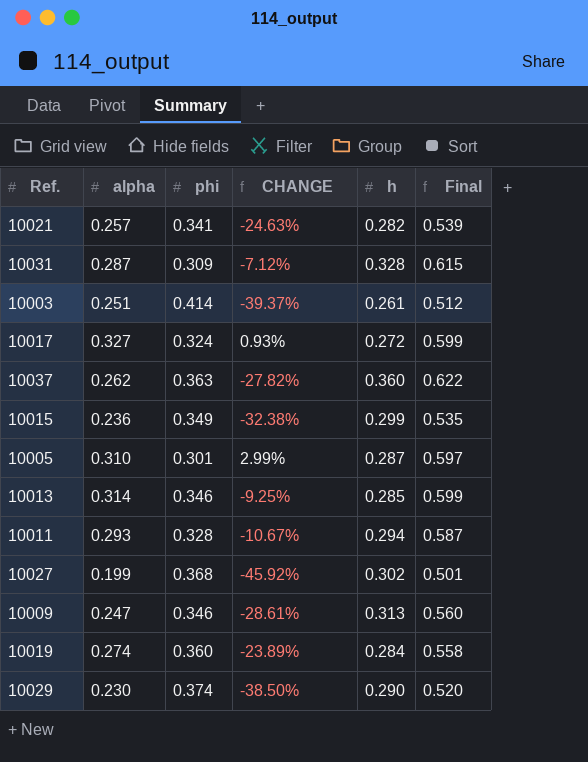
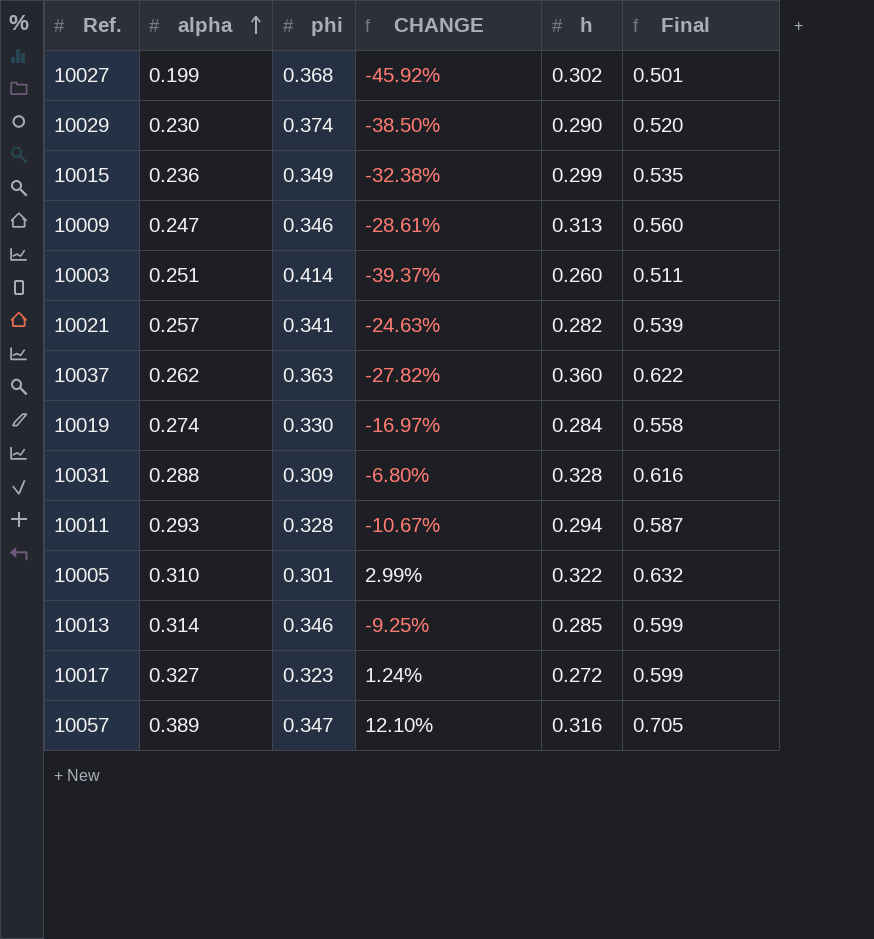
row order: none -> alpha ascending
10003 | h: 0.261 -> 0.260
10003 | Final: 0.512 -> 0.511
10019 | phi: 0.360 -> 0.330
10019 | CHANGE: -23.89% -> -16.97%
10031 | alpha: 0.287 -> 0.288
10031 | CHANGE: -7.12% -> -6.80%
10031 | Final: 0.615 -> 0.616
10005 | h: 0.287 -> 0.322
10005 | Final: 0.597 -> 0.632
10017 | phi: 0.324 -> 0.323
10017 | CHANGE: 0.93% -> 1.24%
row 10057: none -> 0.389 | 0.347 | 12.10% | 0.316 | 0.705

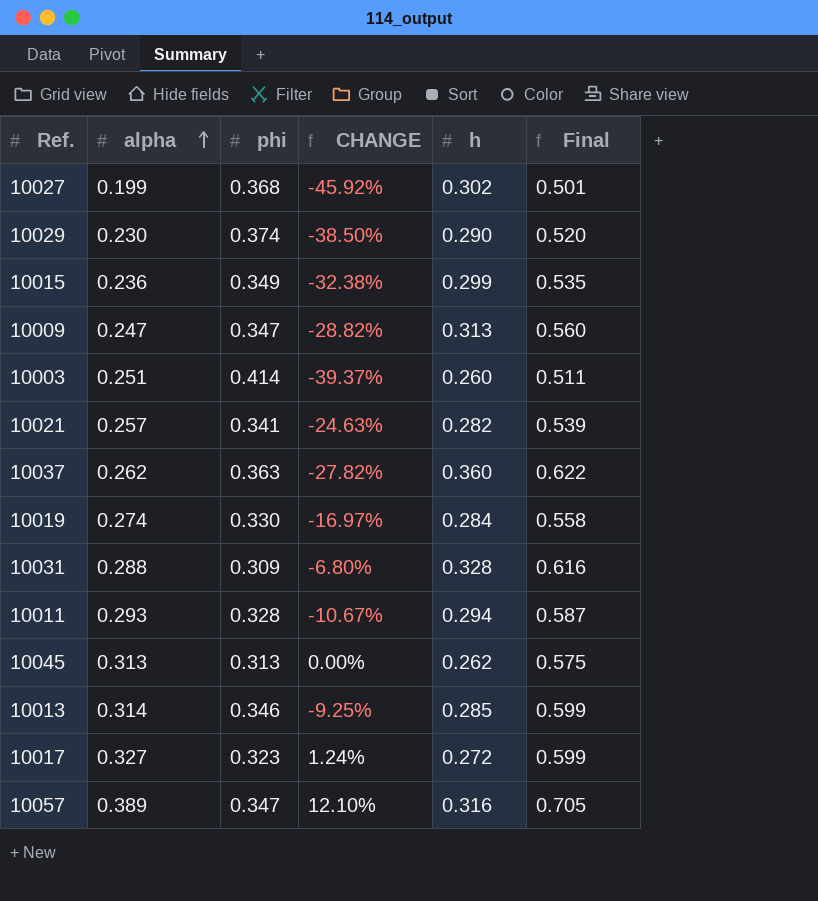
row 10005: 0.310 | 0.301 | 2.99% | 0.322 | 0.632 -> none
10009 | phi: 0.346 -> 0.347
10009 | CHANGE: -28.61% -> -28.82%
row 10045: none -> 0.313 | 0.313 | 0.00% | 0.262 | 0.575

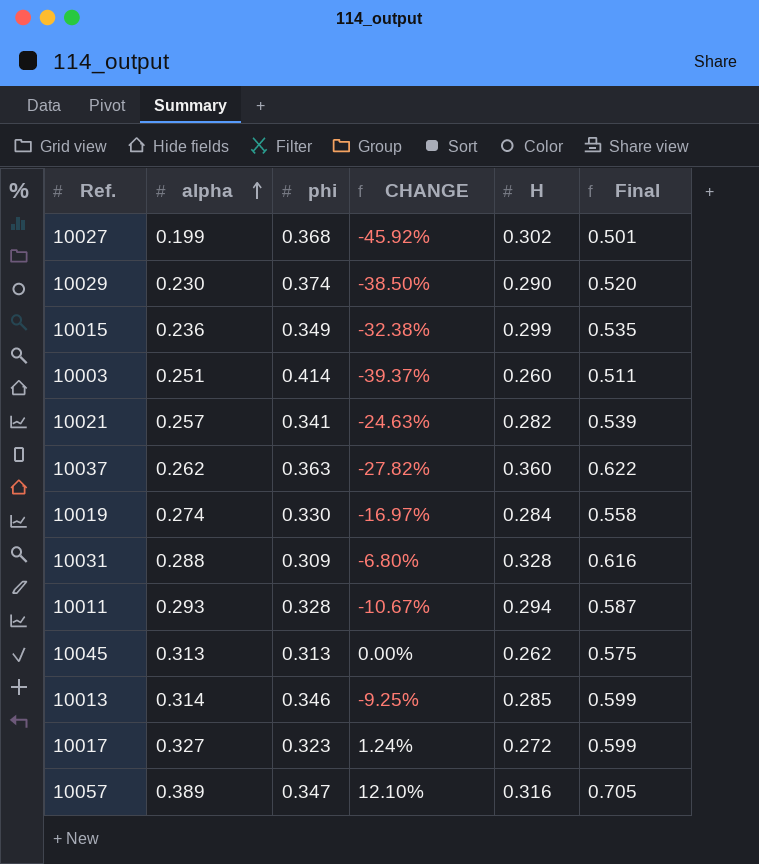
column name: h -> H
row 10009: 0.247 | 0.347 | -28.82% | 0.313 | 0.560 -> none

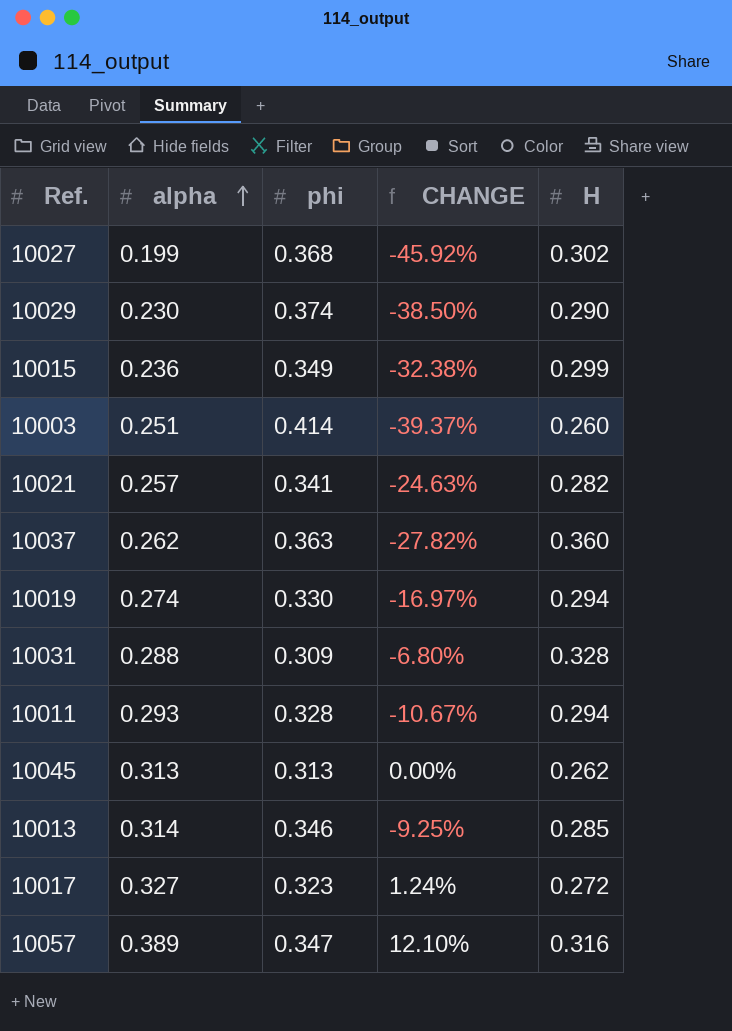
column Final | formula: [alpha] + [H] -> none
10019 | H: 0.284 -> 0.294

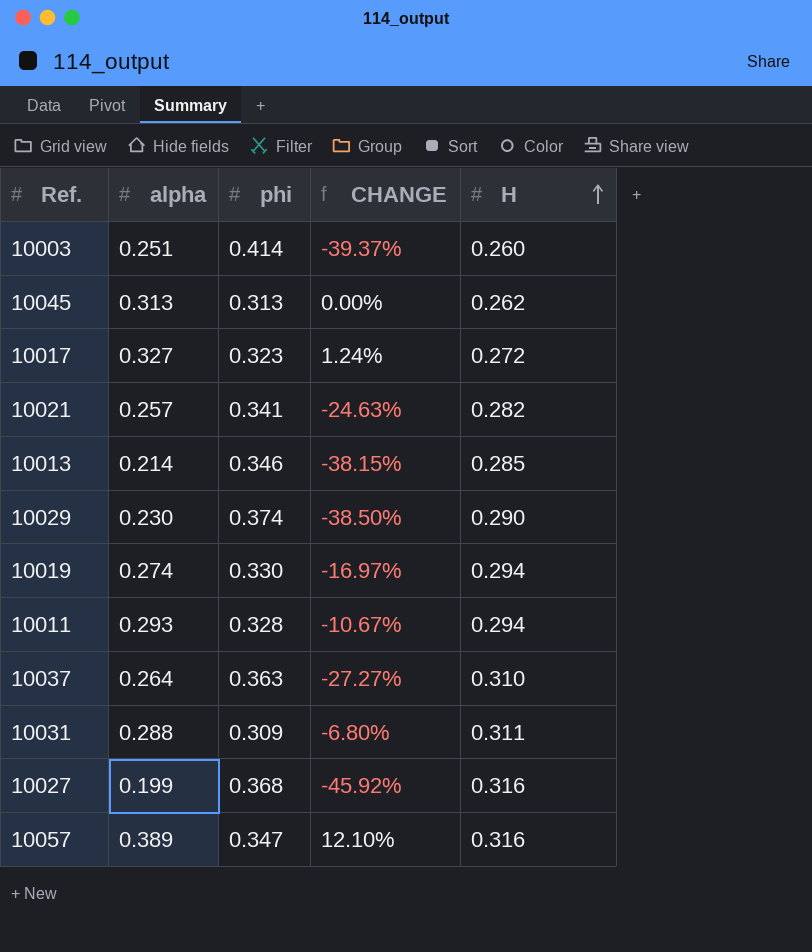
row order: alpha ascending -> H ascending
row 10015: 0.236 | 0.349 | -32.38% | 0.299 -> none
10013 | alpha: 0.314 -> 0.214
10013 | CHANGE: -9.25% -> -38.15%
10037 | alpha: 0.262 -> 0.264
10037 | CHANGE: -27.82% -> -27.27%
10037 | H: 0.360 -> 0.310
10031 | H: 0.328 -> 0.311
10027 | H: 0.302 -> 0.316

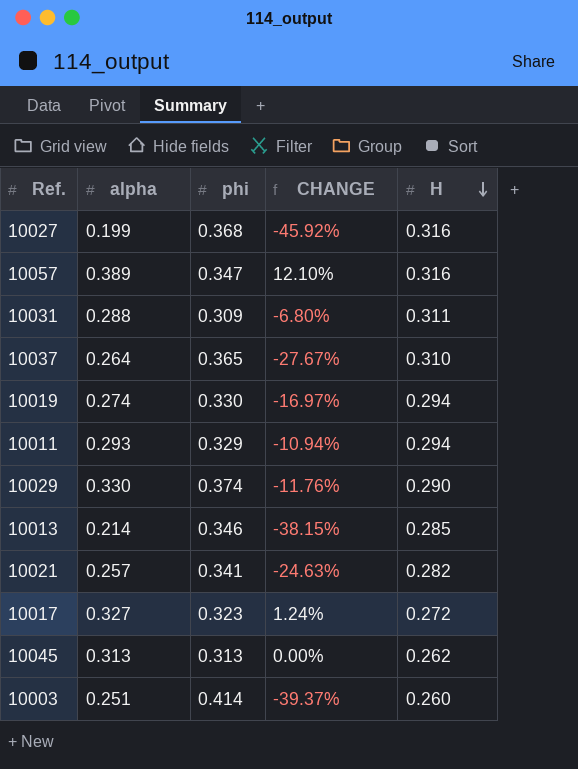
row order: H ascending -> H descending
10037 | phi: 0.363 -> 0.365
10037 | CHANGE: -27.27% -> -27.67%
10011 | phi: 0.328 -> 0.329
10011 | CHANGE: -10.67% -> -10.94%
10029 | alpha: 0.230 -> 0.330
10029 | CHANGE: -38.50% -> -11.76%

